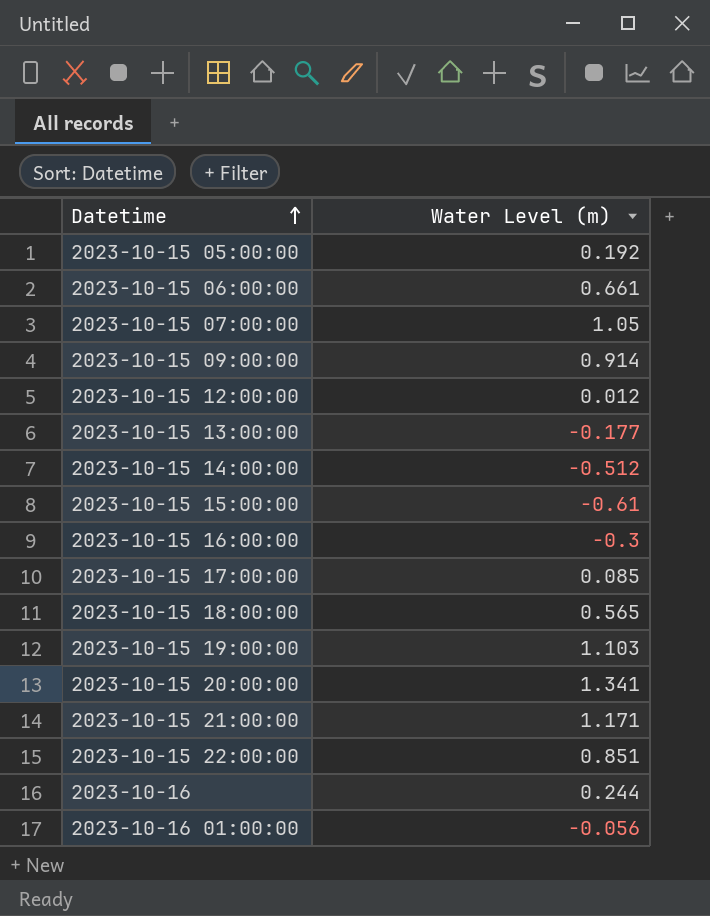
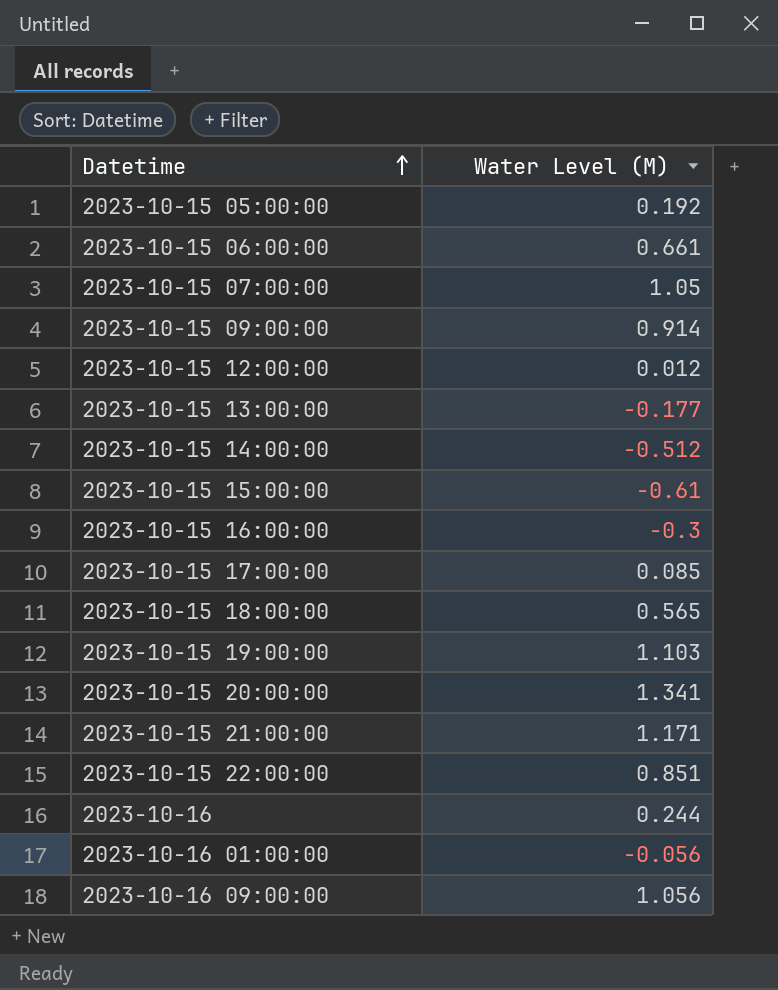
column name: Water Level (m) -> Water Level (M)
row 2023-10-16 09:00:00: none -> 1.056

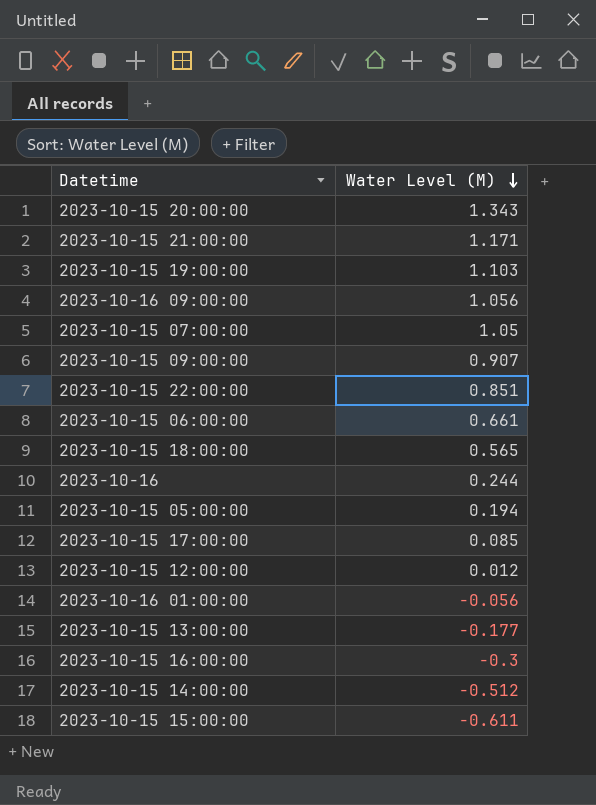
row order: Datetime ascending -> Water Level (M) descending
2023-10-15 20:00:00 | Water Level (M): 1.341 -> 1.343
2023-10-15 09:00:00 | Water Level (M): 0.914 -> 0.907
2023-10-15 05:00:00 | Water Level (M): 0.192 -> 0.194
2023-10-15 15:00:00 | Water Level (M): -0.61 -> -0.611

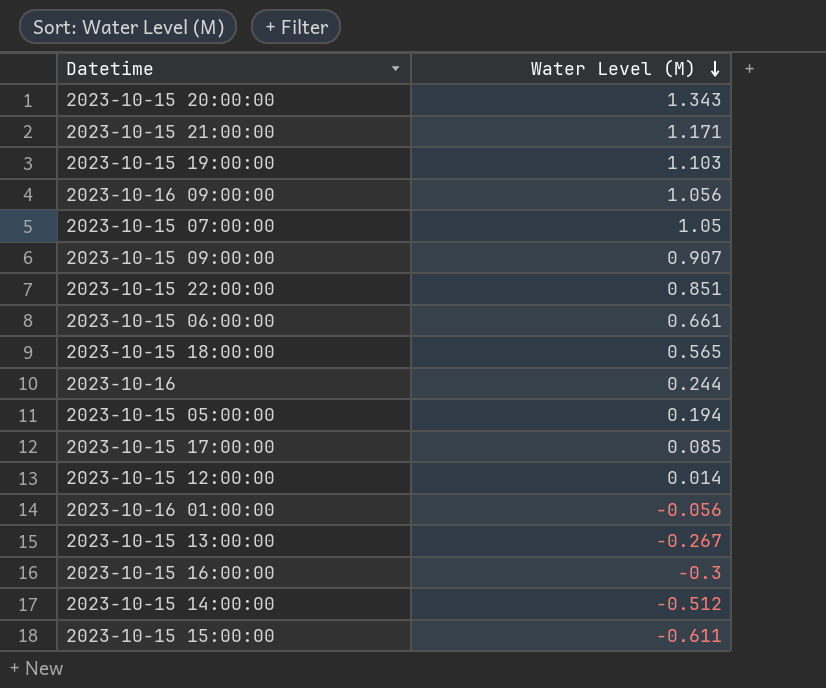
2023-10-15 12:00:00 | Water Level (M): 0.012 -> 0.014
2023-10-15 13:00:00 | Water Level (M): -0.177 -> -0.267

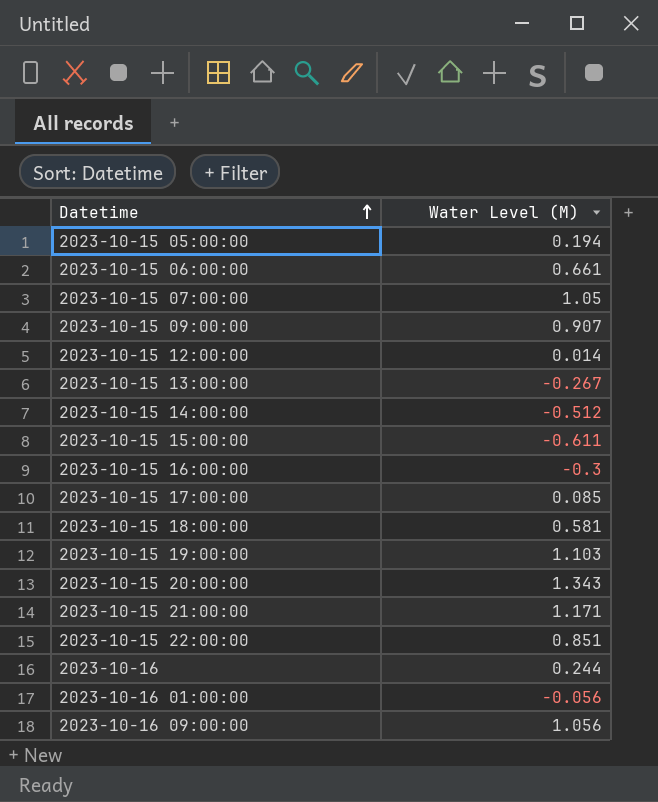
row order: Water Level (M) descending -> Datetime ascending
2023-10-15 18:00:00 | Water Level (M): 0.565 -> 0.581

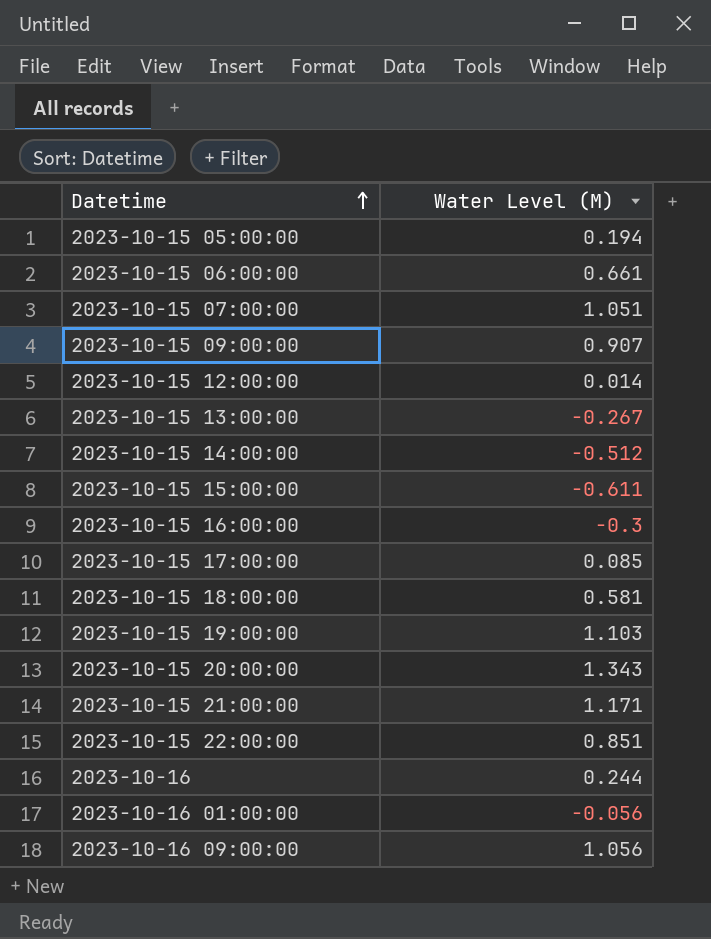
2023-10-15 07:00:00 | Water Level (M): 1.05 -> 1.051

